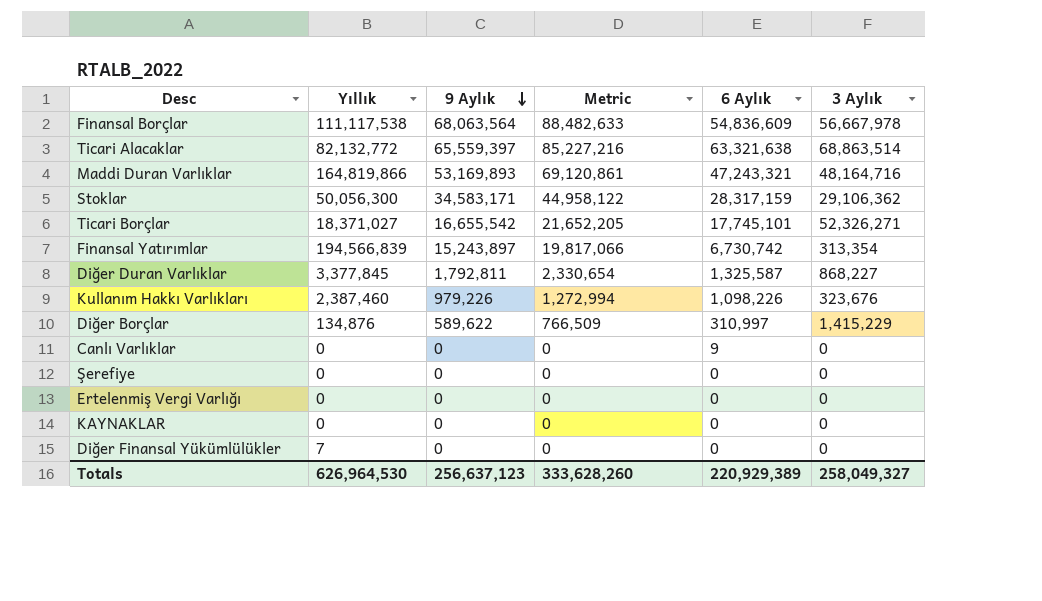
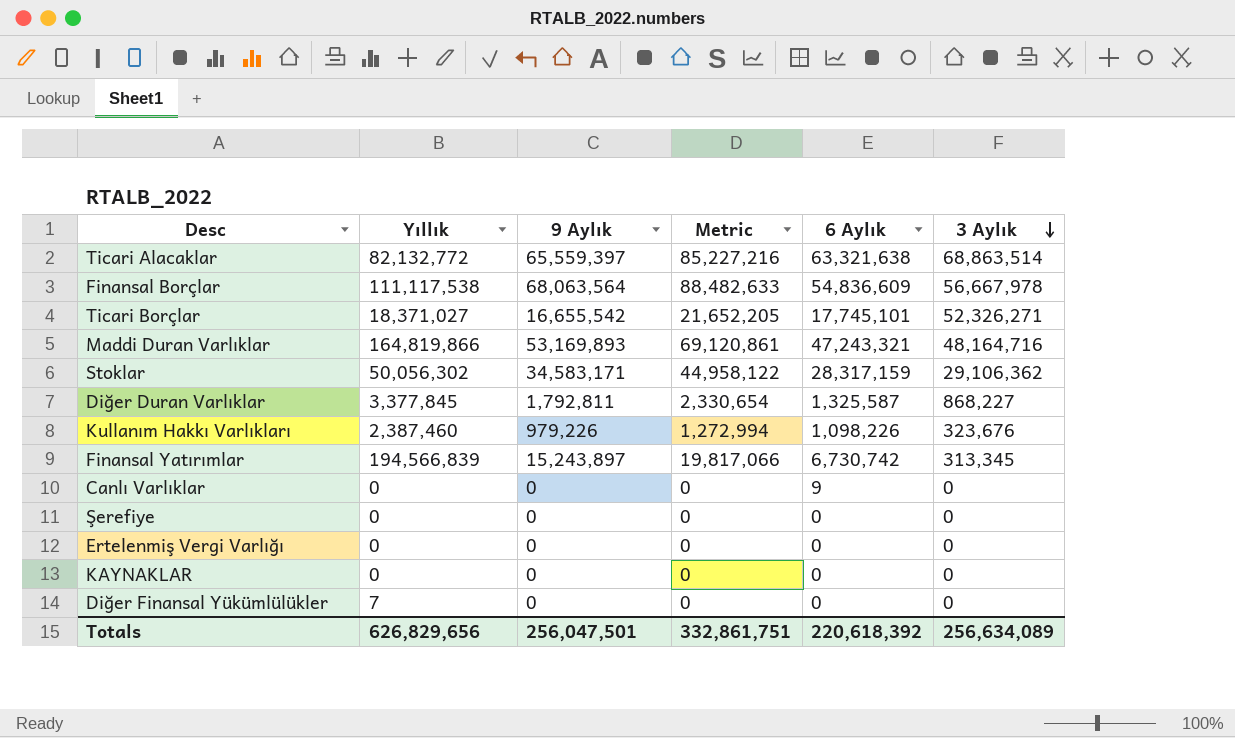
row order: 9 Aylık descending -> 3 Aylık descending
row Diğer Borçlar: 134,876 | 589,622 | 766,509 | 310,997 | 1,415,229 -> none
Stoklar | Yıllık: 50,056,300 -> 50,056,302
Finansal Yatırımlar | 3 Aylık: 313,354 -> 313,345
Totals | Yıllık: 626,964,530 -> 626,829,656
Totals | 9 Aylık: 256,637,123 -> 256,047,501
Totals | Metric: 333,628,260 -> 332,861,751
Totals | 6 Aylık: 220,929,389 -> 220,618,392
Totals | 3 Aylık: 258,049,327 -> 256,634,089

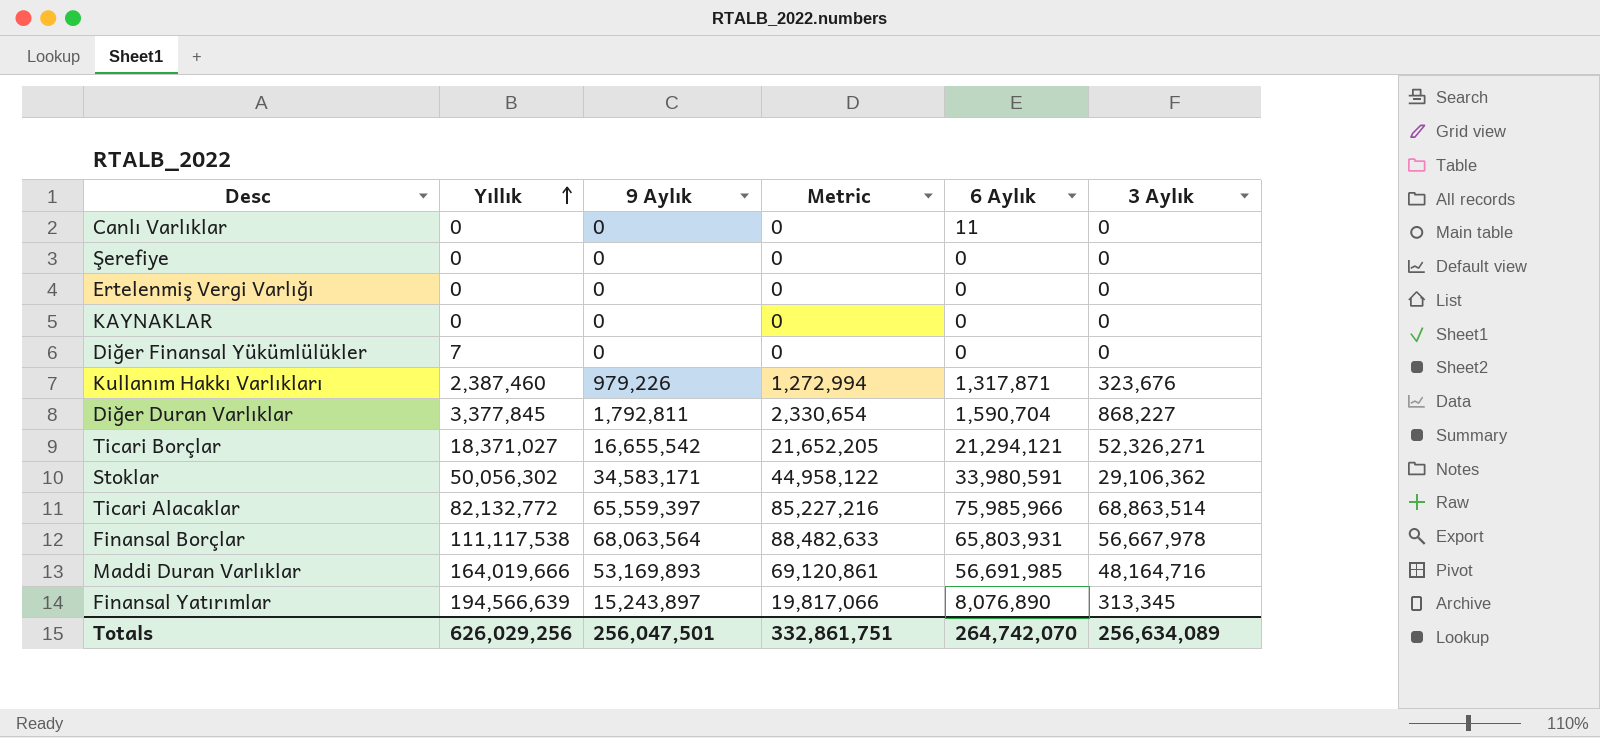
row order: 3 Aylık descending -> Yıllık ascending
Canlı Varlıklar | 6 Aylık: 9 -> 11
Kullanım Hakkı Varlıkları | 6 Aylık: 1,098,226 -> 1,317,871
Diğer Duran Varlıklar | 6 Aylık: 1,325,587 -> 1,590,704
Ticari Borçlar | 6 Aylık: 17,745,101 -> 21,294,121
Stoklar | 6 Aylık: 28,317,159 -> 33,980,591
Ticari Alacaklar | 6 Aylık: 63,321,638 -> 75,985,966
Finansal Borçlar | 6 Aylık: 54,836,609 -> 65,803,931
Maddi Duran Varlıklar | Yıllık: 164,819,866 -> 164,019,666
Maddi Duran Varlıklar | 6 Aylık: 47,243,321 -> 56,691,985
Finansal Yatırımlar | Yıllık: 194,566,839 -> 194,566,639
Finansal Yatırımlar | 6 Aylık: 6,730,742 -> 8,076,890
Totals | Yıllık: 626,829,656 -> 626,029,256
Totals | 6 Aylık: 220,618,392 -> 264,742,070

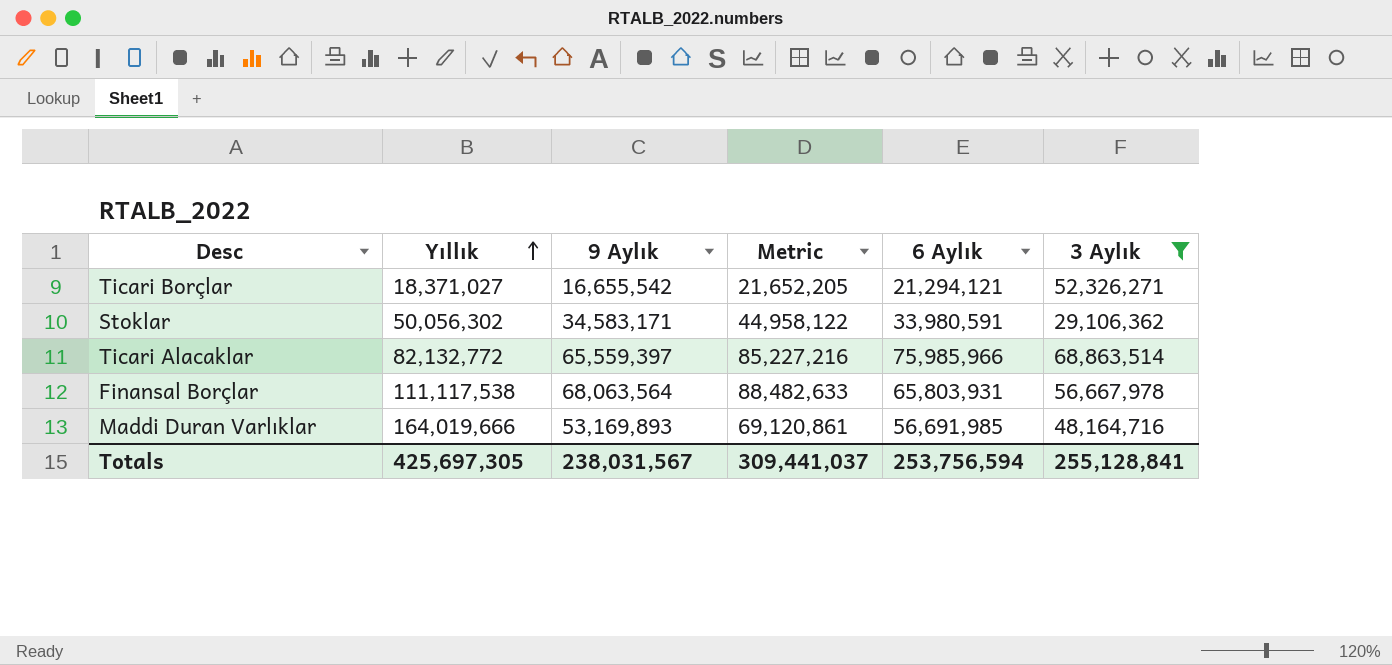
filter: none -> 3 Aylık >= 29,106,362
Totals | Yıllık: 626,029,256 -> 425,697,305
Totals | 9 Aylık: 256,047,501 -> 238,031,567
Totals | Metric: 332,861,751 -> 309,441,037
Totals | 6 Aylık: 264,742,070 -> 253,756,594
Totals | 3 Aylık: 256,634,089 -> 255,128,841

